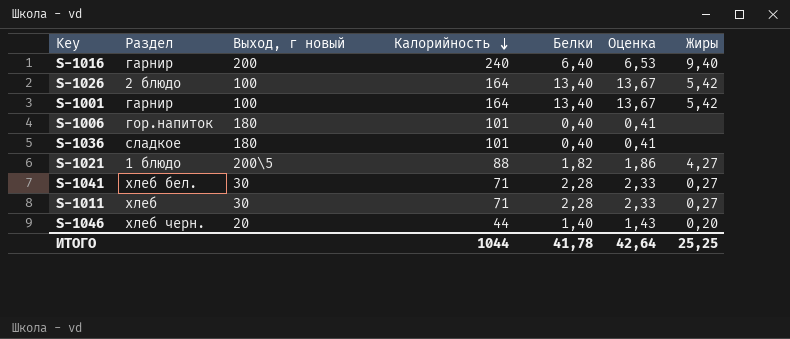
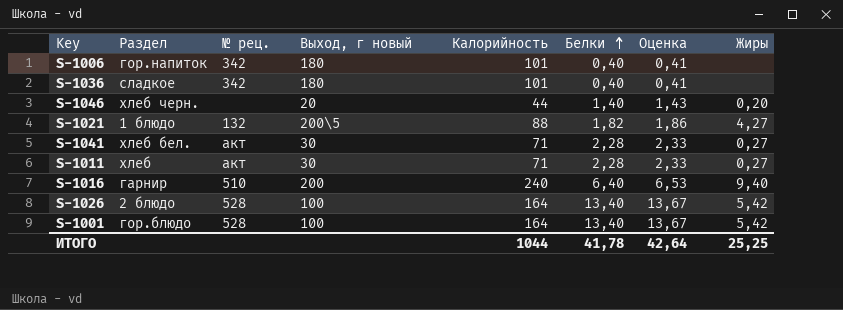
row order: Калорийность descending -> Белки ascending
column № рец. | position: none -> 3
S-1001 | Раздел: гарнир -> гор.блюдо

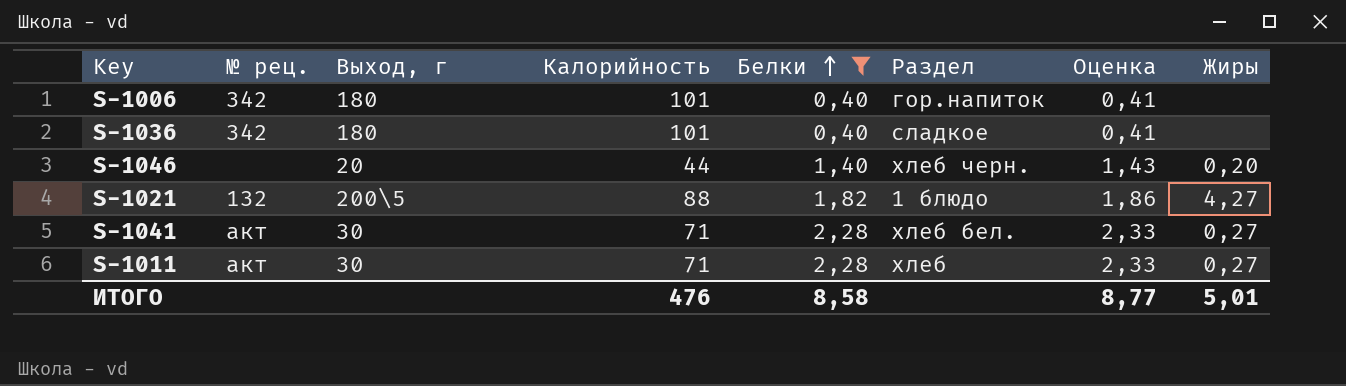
filter: none -> Белки <= 2,28
column name: Выход, г новый -> Выход, г
column Раздел | position: 2 -> 6
ИТОГО | Калорийность: 1044 -> 476
ИТОГО | Белки: 41,78 -> 8,58
ИТОГО | Оценка: 42,64 -> 8,77
ИТОГО | Жиры: 25,25 -> 5,01

